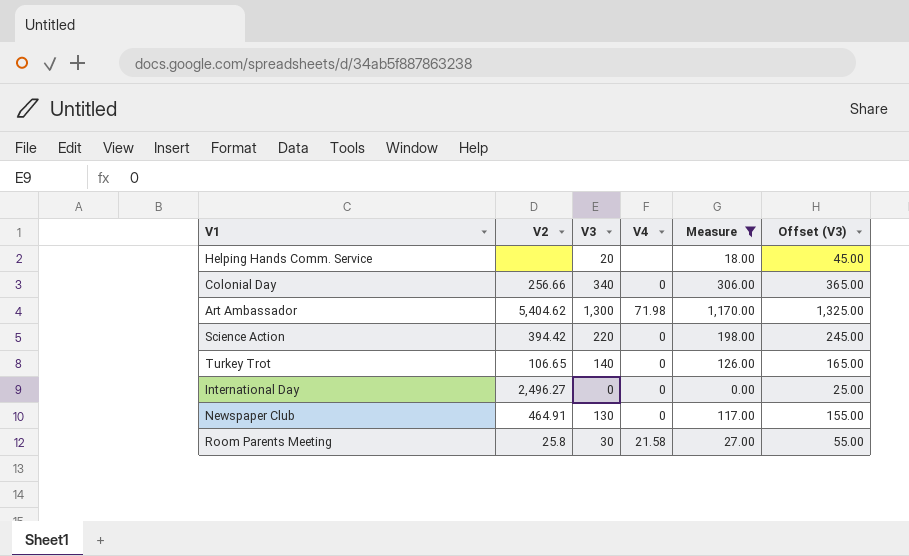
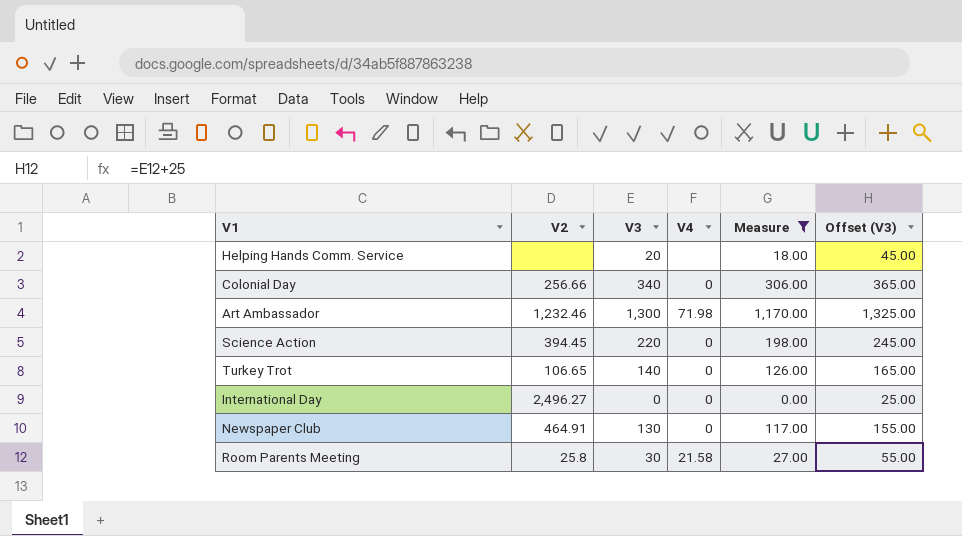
Art Ambassador | V2: 5,404.62 -> 1,232.46
Science Action | V2: 394.42 -> 394.45

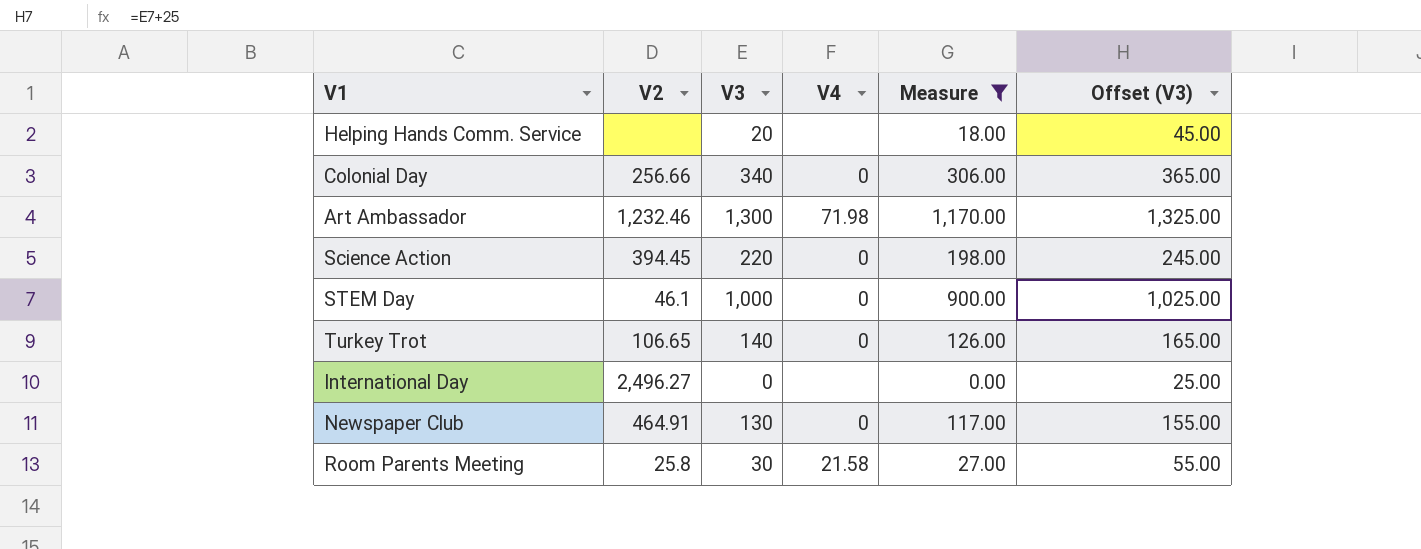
row STEM Day: none -> 46.1 | 1,000 | 0 | 900.00 | 1,025.00
International Day | V4: 0 -> none

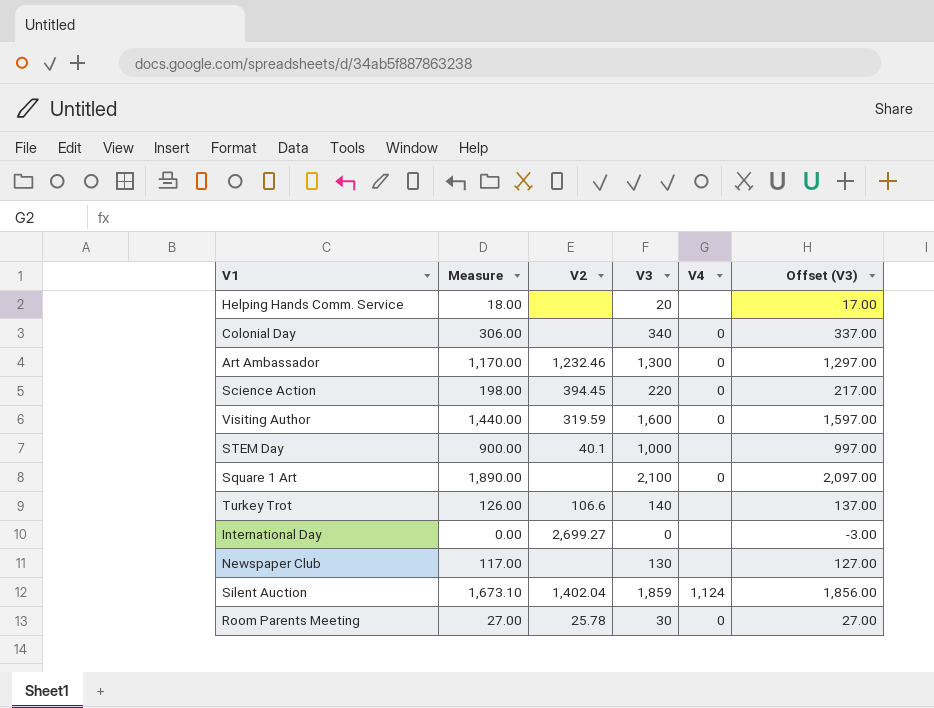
filter: Measure <= 1,170.00 -> none
column Measure | position: 5 -> 2
column Offset (V3) | formula: [V3] + 25 -> [V3] - 3
Colonial Day | V2: 256.66 -> none
Art Ambassador | V4: 71.98 -> 0
STEM Day | V2: 46.1 -> 40.1
STEM Day | V4: 0 -> none
Turkey Trot | V2: 106.65 -> 106.6
Turkey Trot | V4: 0 -> none
International Day | V2: 2,496.27 -> 2,699.27
Newspaper Club | V2: 464.91 -> none
Newspaper Club | V4: 0 -> none
Room Parents Meeting | V2: 25.8 -> 25.78
Room Parents Meeting | V4: 21.58 -> 0

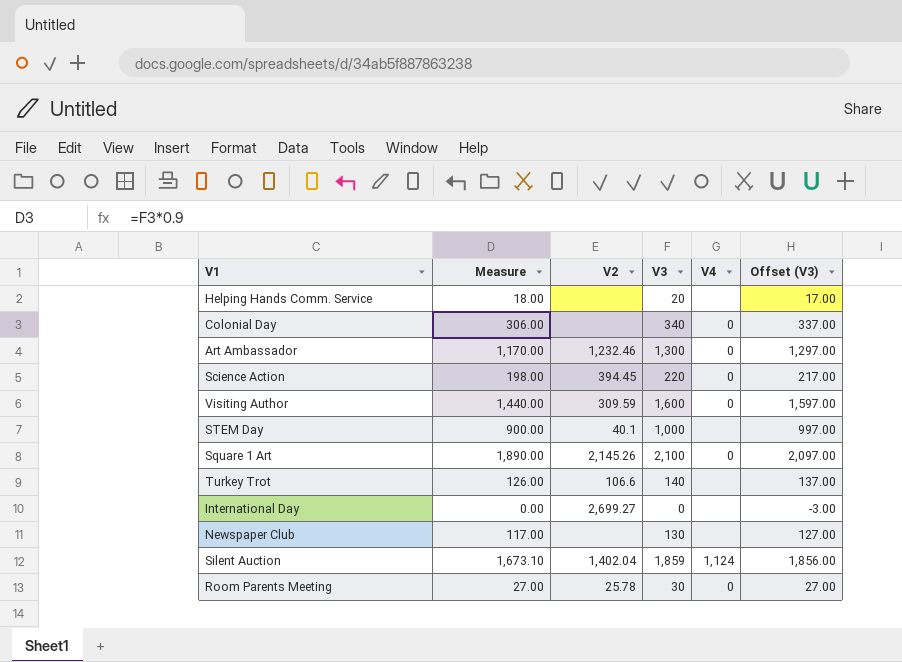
Visiting Author | V2: 319.59 -> 309.59
Square 1 Art | V2: none -> 2,145.26

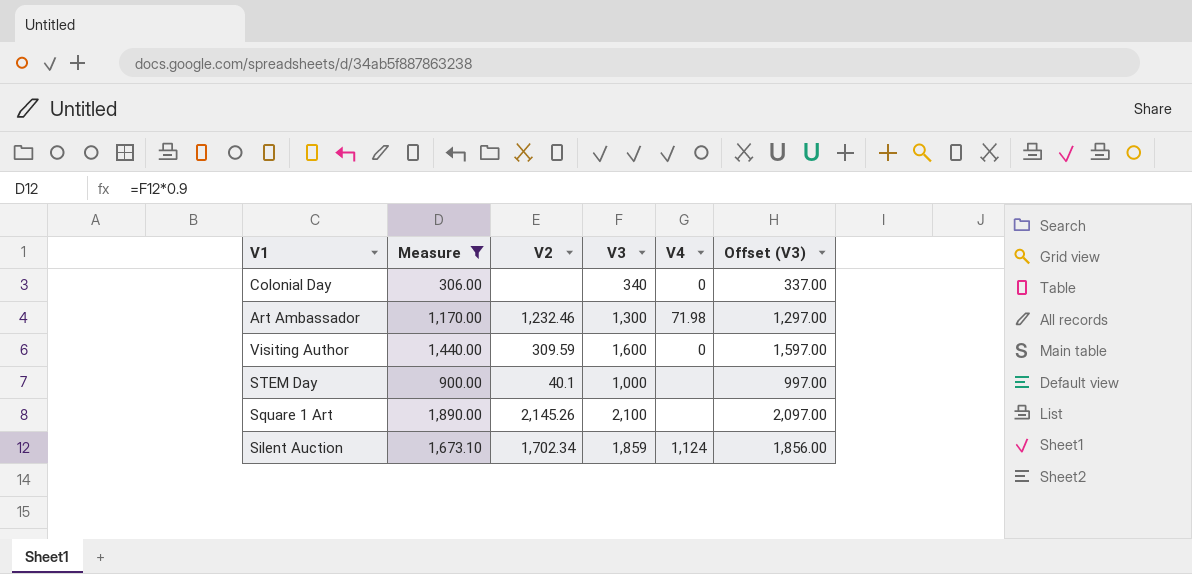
filter: none -> Measure >= 306.00
Art Ambassador | V4: 0 -> 71.98
Square 1 Art | V4: 0 -> none
Silent Auction | V2: 1,402.04 -> 1,702.34

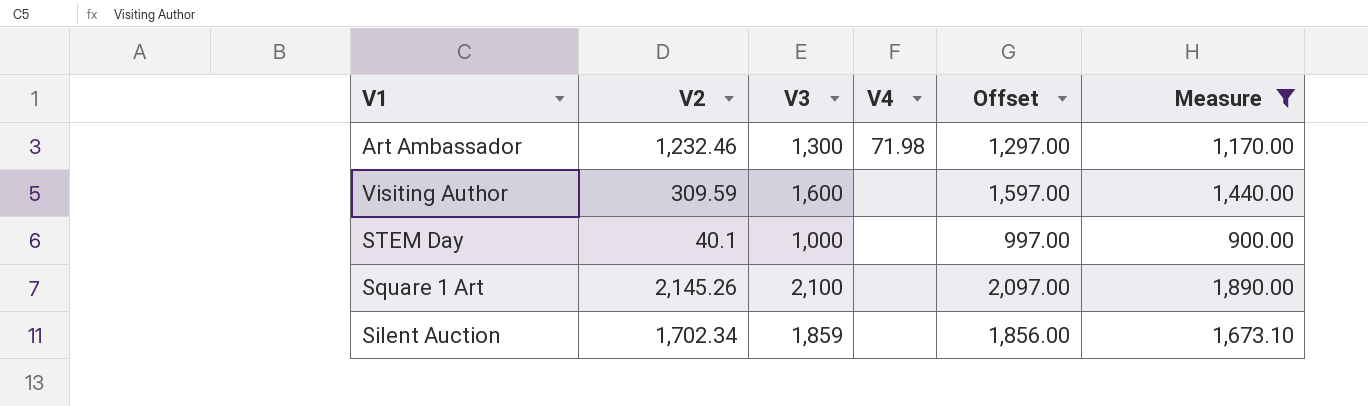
column name: Offset (V3) -> Offset
column Measure | position: 2 -> 6
row Colonial Day: 306.00 | none | 340 | 0 | 337.00 -> none
Visiting Author | V4: 0 -> none
Silent Auction | V4: 1,124 -> none

